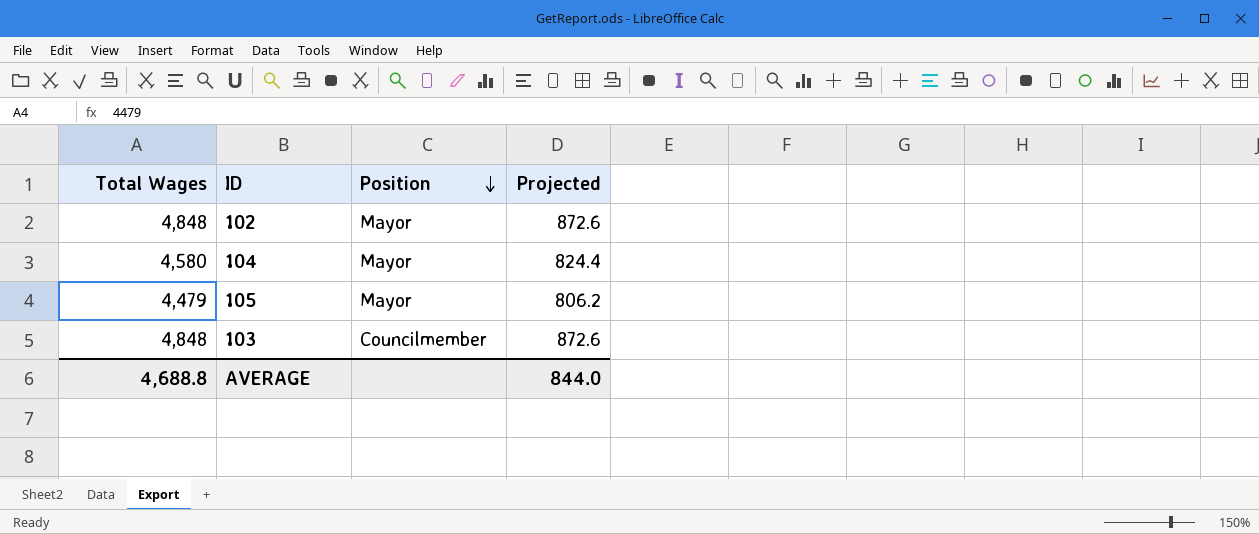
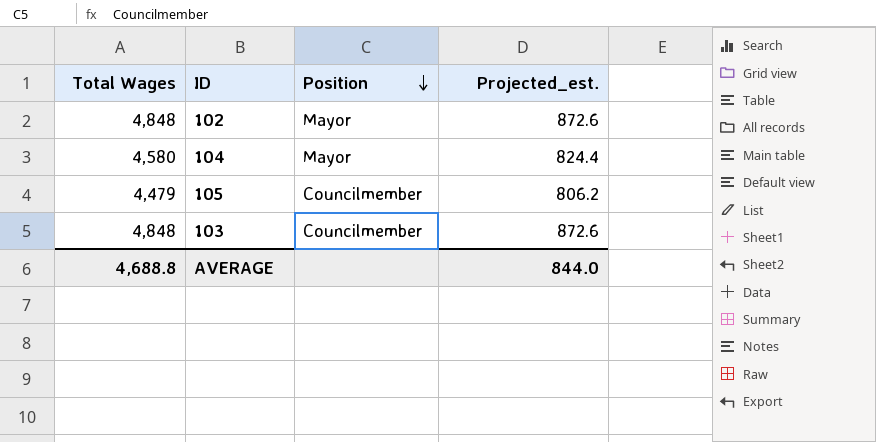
column name: Projected -> Projected_est.
105 | Position: Mayor -> Councilmember

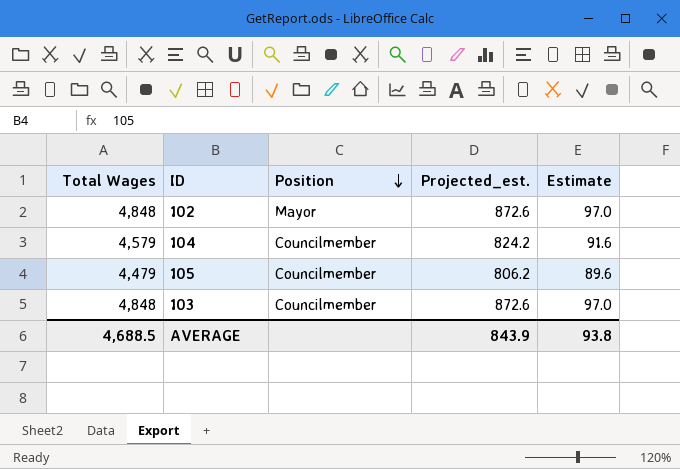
column Estimate | formula: none -> [Total Wages] * 0.02
104 | Total Wages: 4,580 -> 4,579
104 | Position: Mayor -> Councilmember
104 | Projected_est.: 824.4 -> 824.2
AVERAGE | Total Wages: 4,688.8 -> 4,688.5
AVERAGE | Projected_est.: 844.0 -> 843.9

